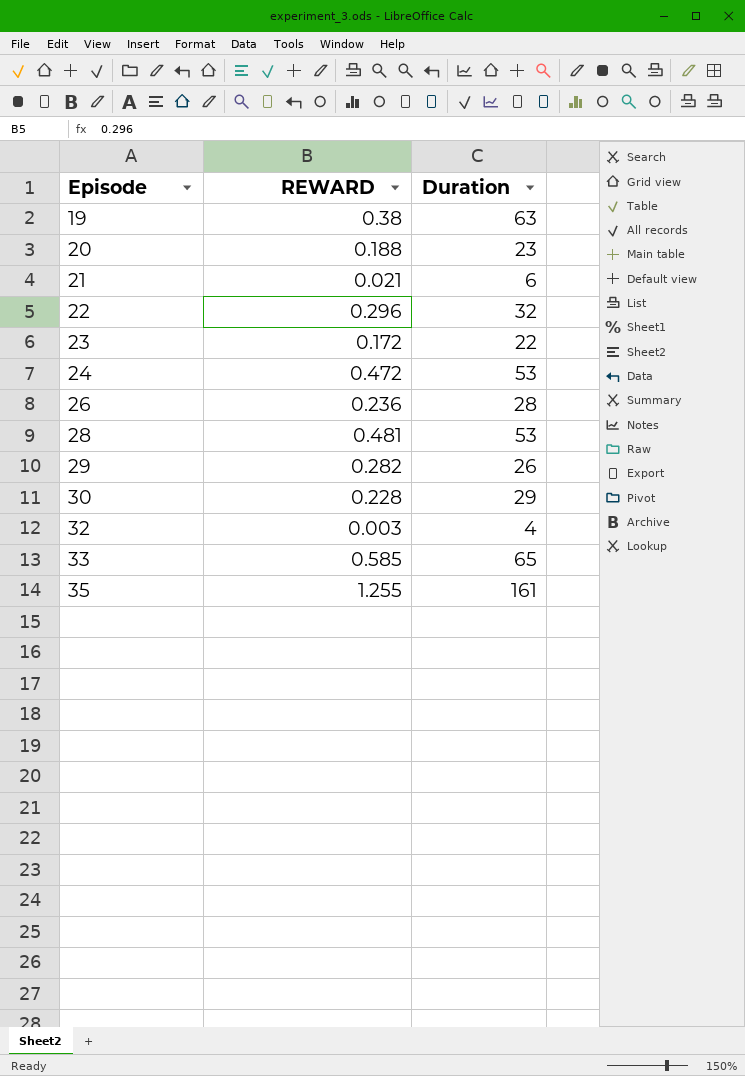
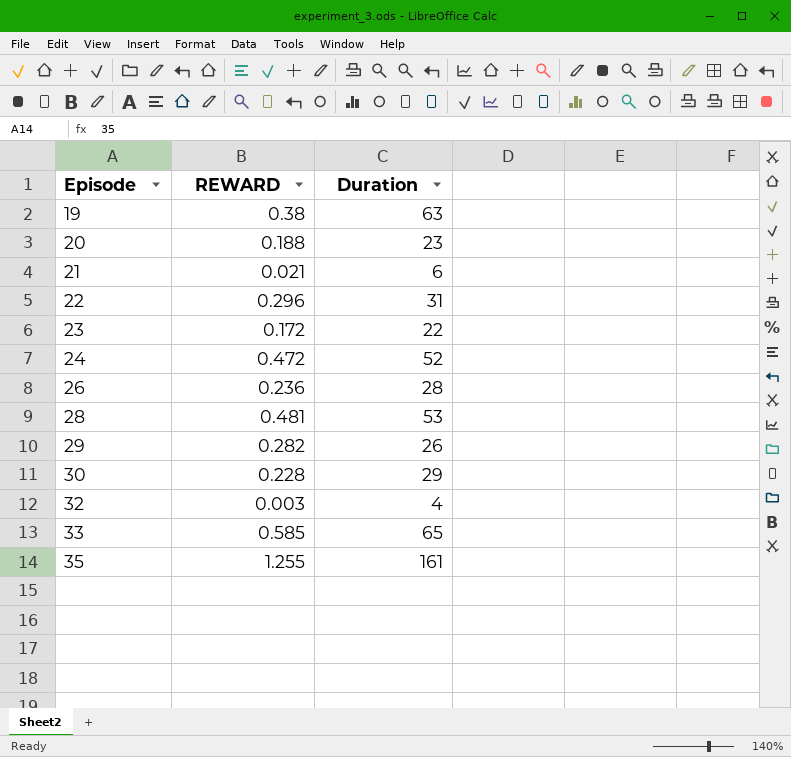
22 | Duration: 32 -> 31
24 | Duration: 53 -> 52

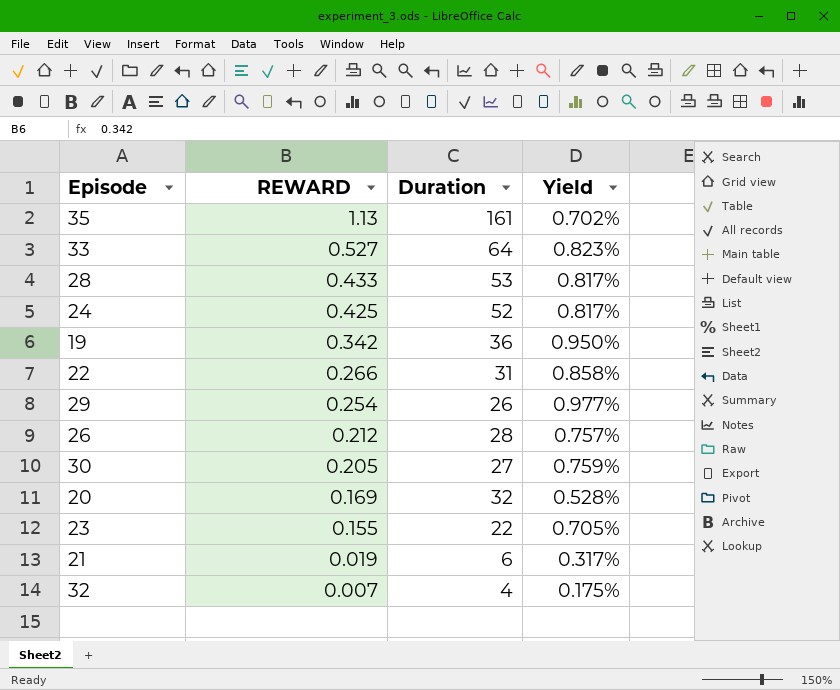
row order: Episode ascending -> REWARD descending
column Yield | formula: none -> [REWARD] / [Duration]
35 | REWARD: 1.255 -> 1.13
33 | REWARD: 0.585 -> 0.527
33 | Duration: 65 -> 64
28 | REWARD: 0.481 -> 0.433
24 | REWARD: 0.472 -> 0.425
19 | REWARD: 0.38 -> 0.342
19 | Duration: 63 -> 36
22 | REWARD: 0.296 -> 0.266
29 | REWARD: 0.282 -> 0.254
26 | REWARD: 0.236 -> 0.212
30 | REWARD: 0.228 -> 0.205
30 | Duration: 29 -> 27
20 | REWARD: 0.188 -> 0.169
20 | Duration: 23 -> 32
23 | REWARD: 0.172 -> 0.155
21 | REWARD: 0.021 -> 0.019
32 | REWARD: 0.003 -> 0.007

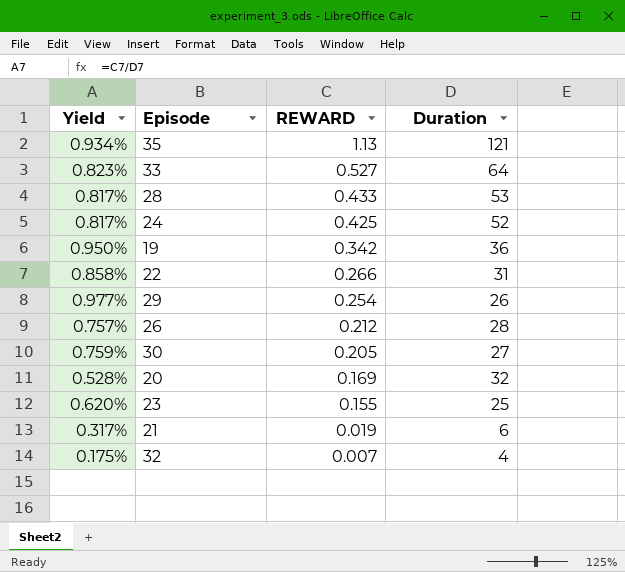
column Yield | position: 4 -> 1
35 | Yield: 0.702% -> 0.934%
35 | Duration: 161 -> 121
23 | Yield: 0.705% -> 0.620%
23 | Duration: 22 -> 25

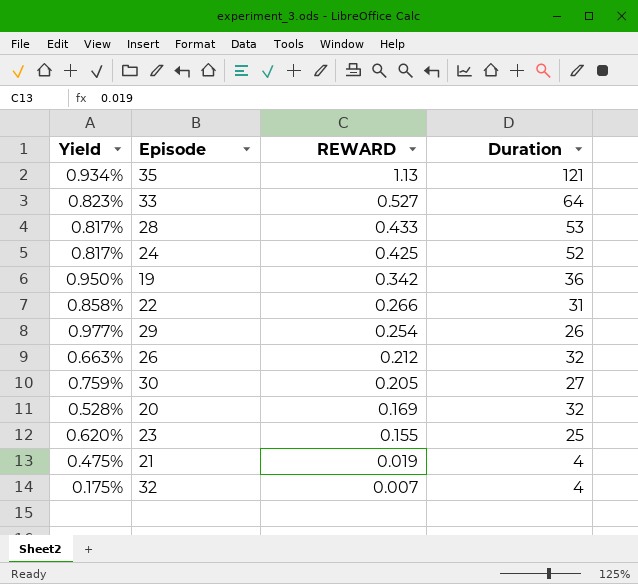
26 | Yield: 0.757% -> 0.663%
26 | Duration: 28 -> 32
21 | Yield: 0.317% -> 0.475%
21 | Duration: 6 -> 4

